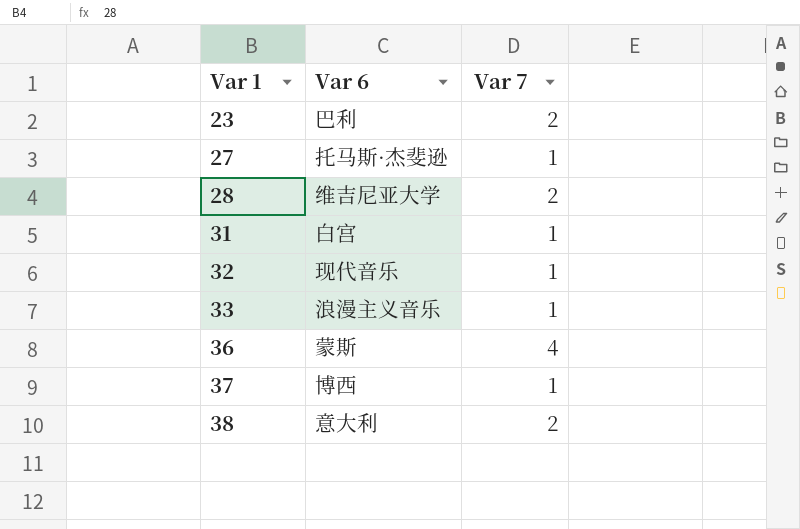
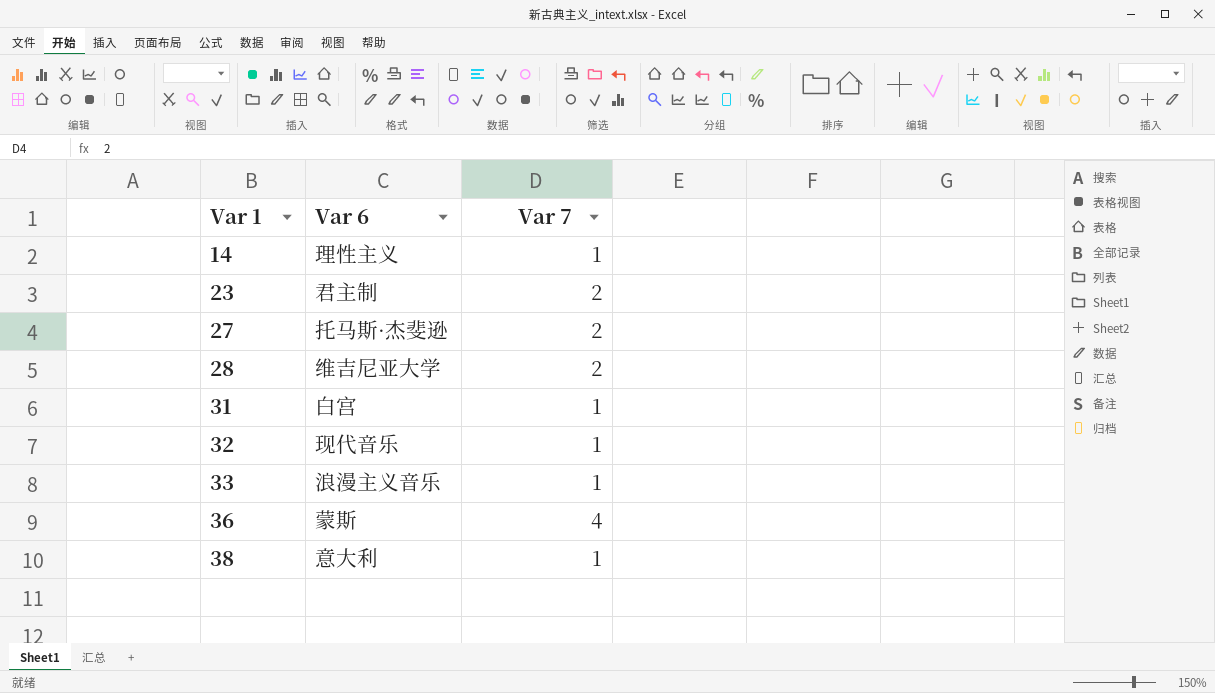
row 37: 博西 | 1 -> none
row 14: none -> 理性主义 | 1
23 | Var 6: 巴利 -> 君主制
27 | Var 7: 1 -> 2
38 | Var 7: 2 -> 1

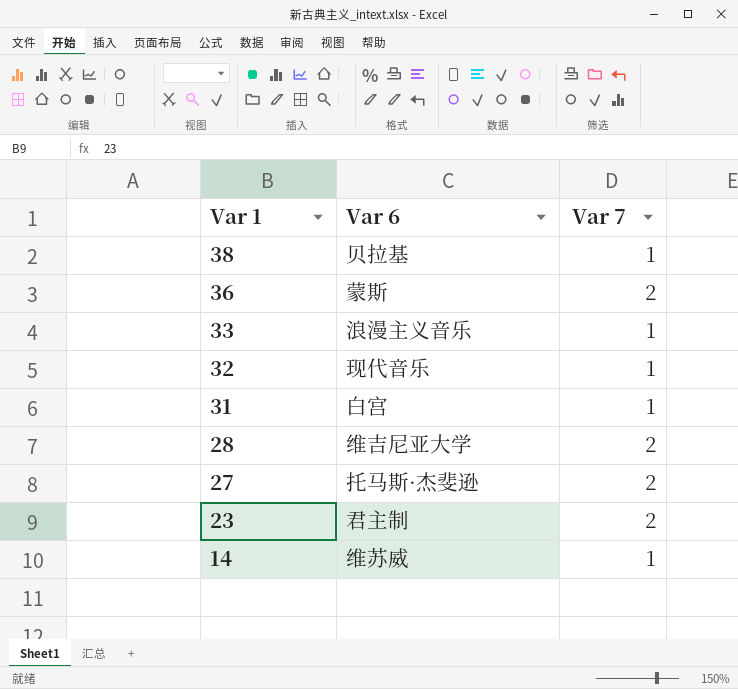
row order: Var 1 ascending -> Var 1 descending
38 | Var 6: 意大利 -> 贝拉基
36 | Var 7: 4 -> 2
14 | Var 6: 理性主义 -> 维苏威

